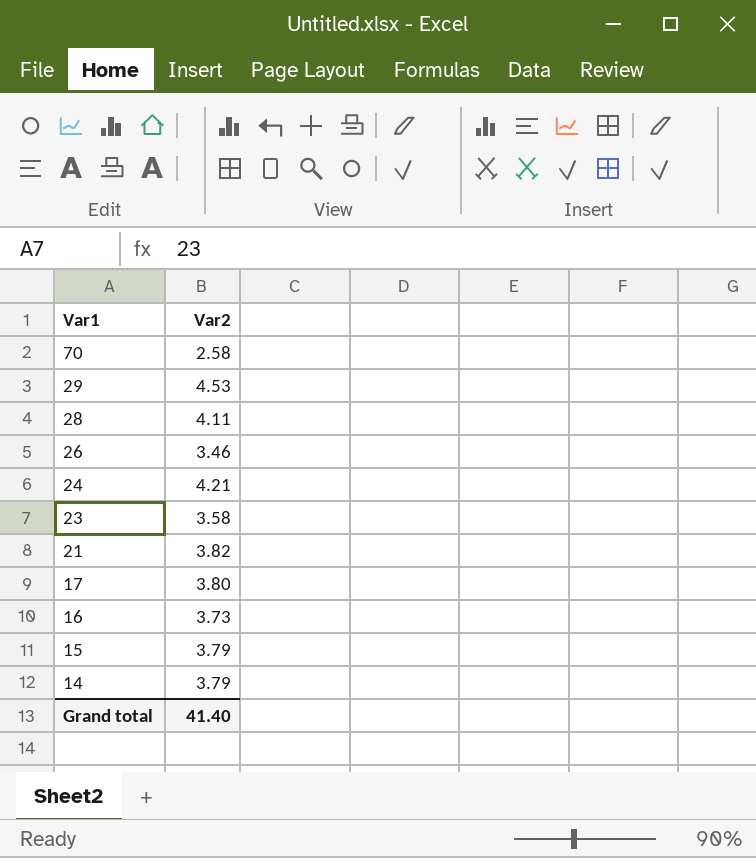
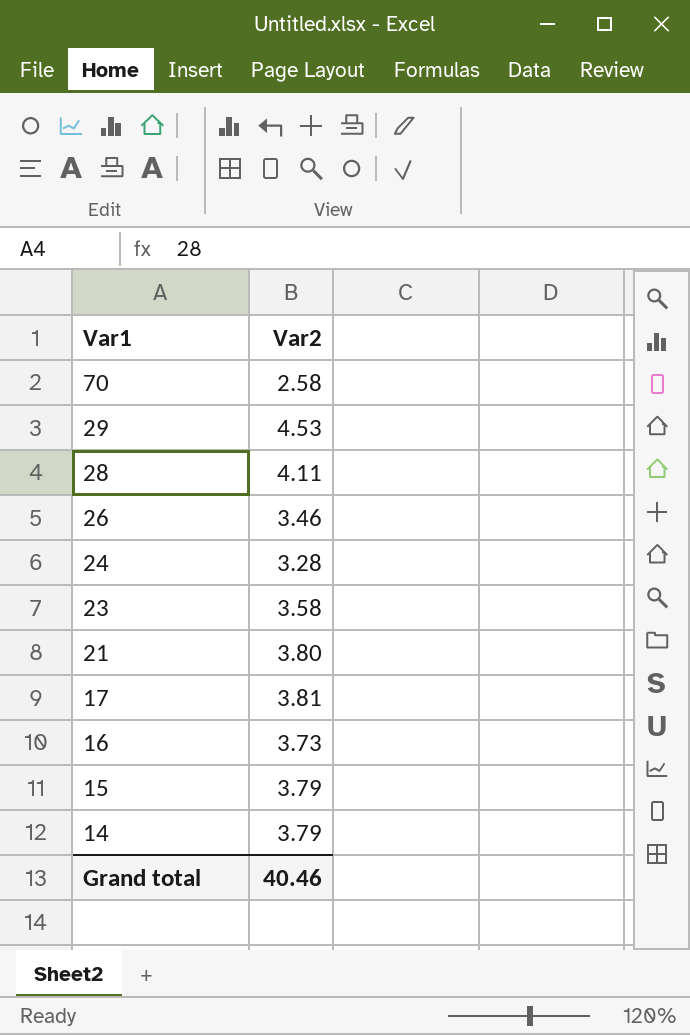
24 | Var2: 4.21 -> 3.28
21 | Var2: 3.82 -> 3.80
17 | Var2: 3.80 -> 3.81
Grand total | Var2: 41.40 -> 40.46

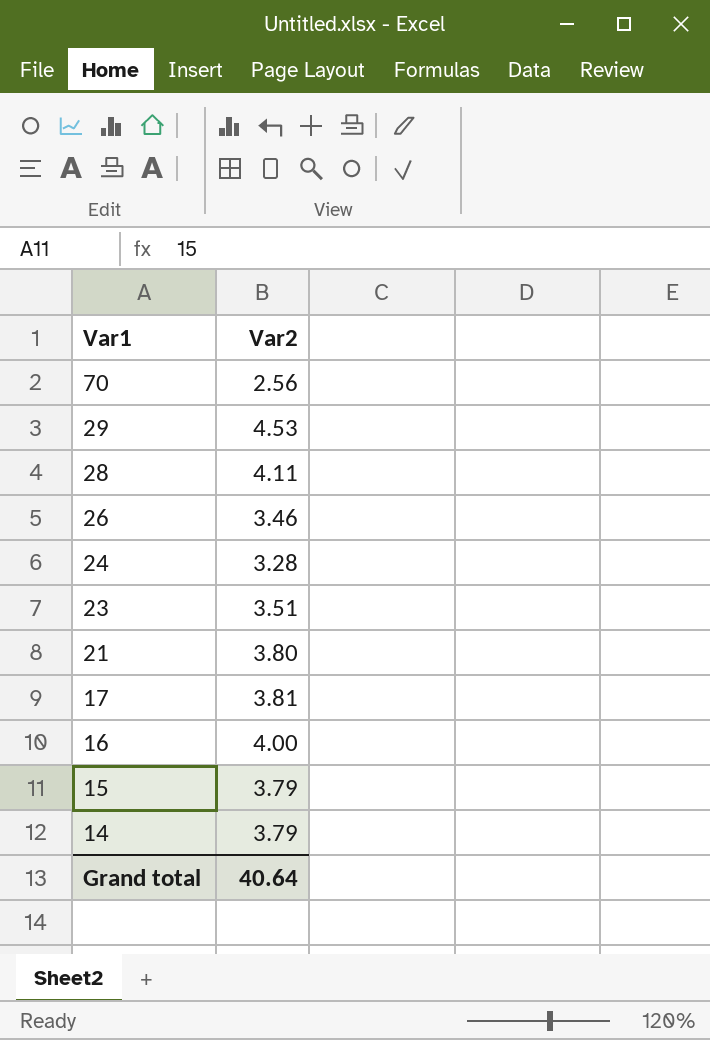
70 | Var2: 2.58 -> 2.56
23 | Var2: 3.58 -> 3.51
16 | Var2: 3.73 -> 4.00
Grand total | Var2: 40.46 -> 40.64

